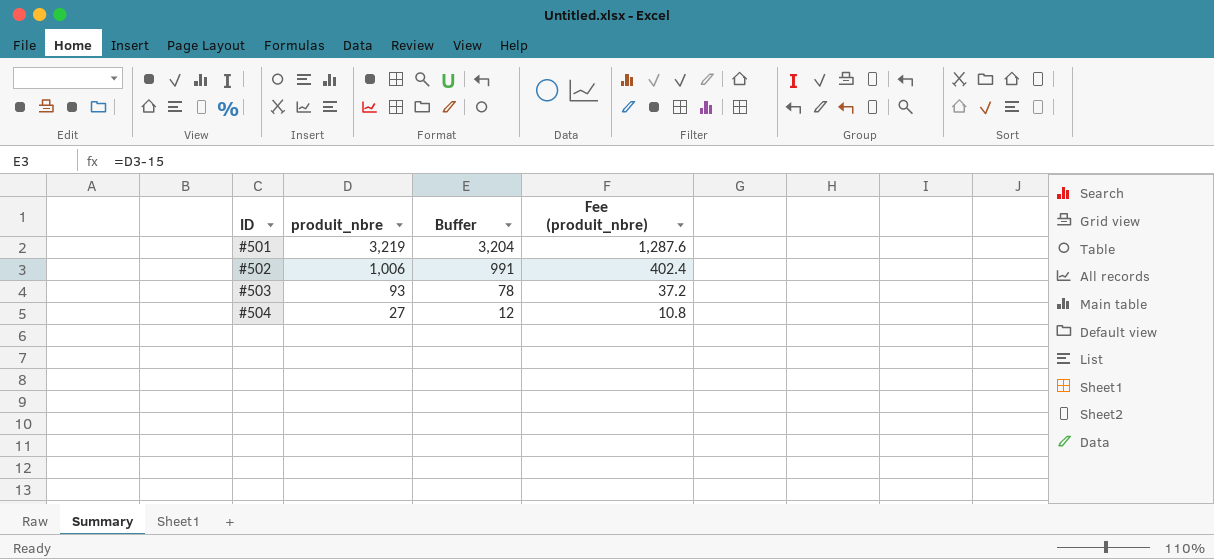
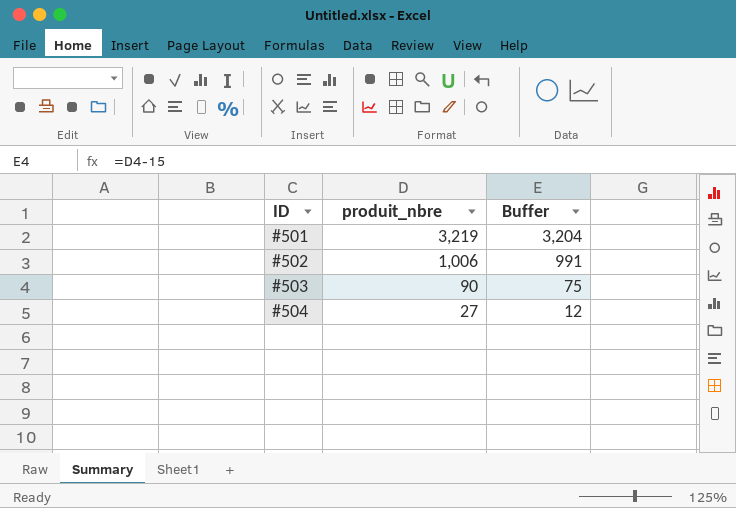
column Fee (produit_nbre) | formula: [produit_nbre] * 0.4 -> none
#503 | produit_nbre: 93 -> 90
#503 | Buffer: 78 -> 75

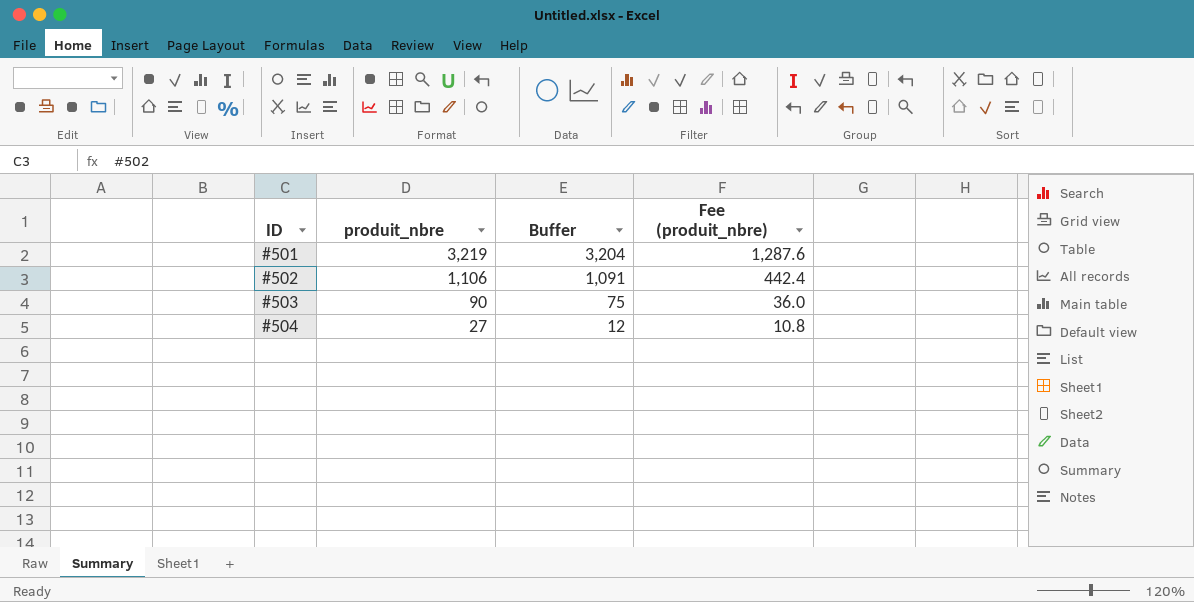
column Fee (produit_nbre) | formula: none -> [produit_nbre] * 0.4
#502 | produit_nbre: 1,006 -> 1,106
#502 | Buffer: 991 -> 1,091

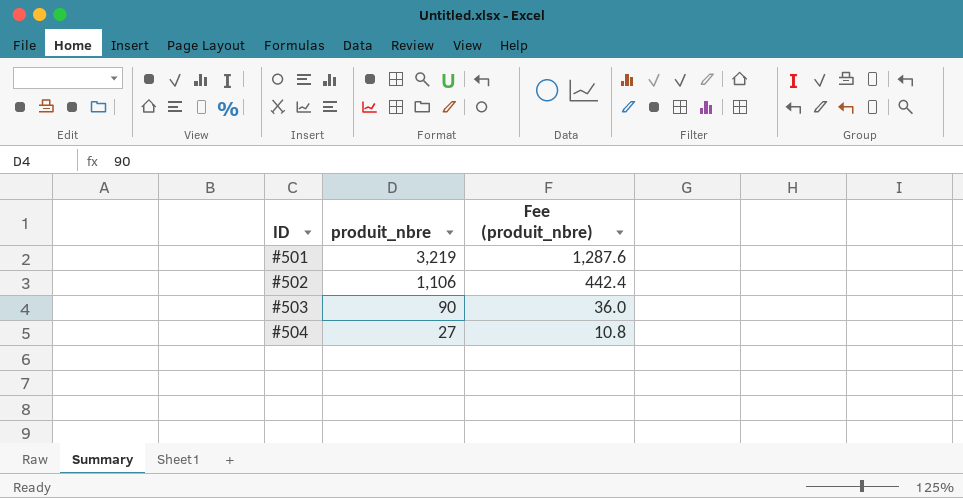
column Buffer | formula: [produit_nbre] - 15 -> none

